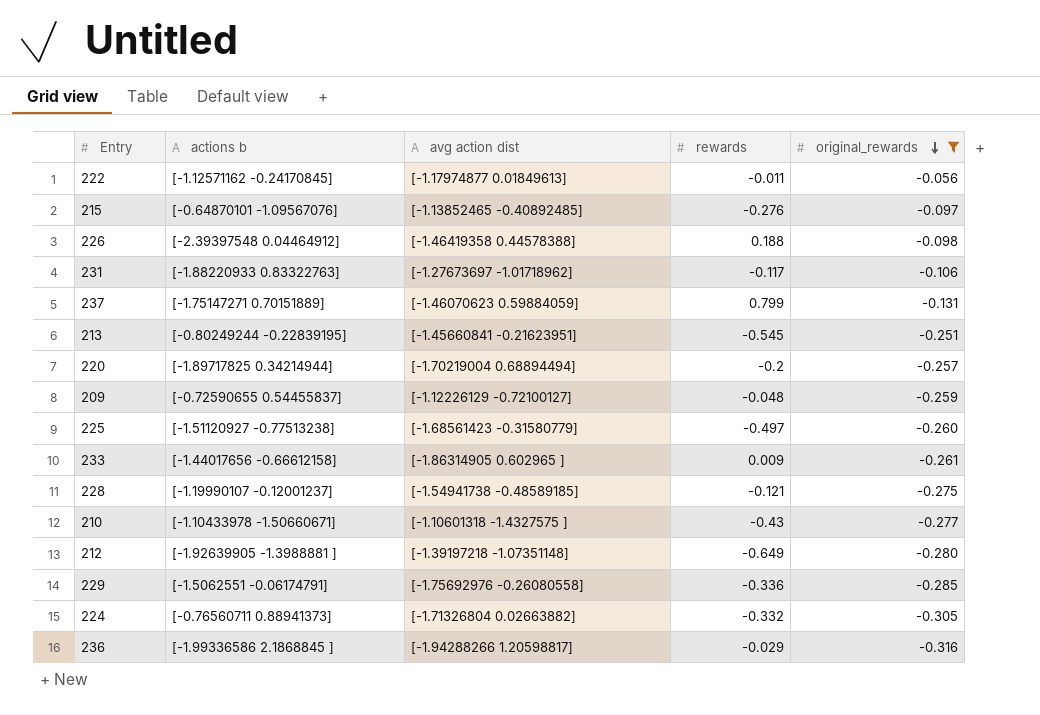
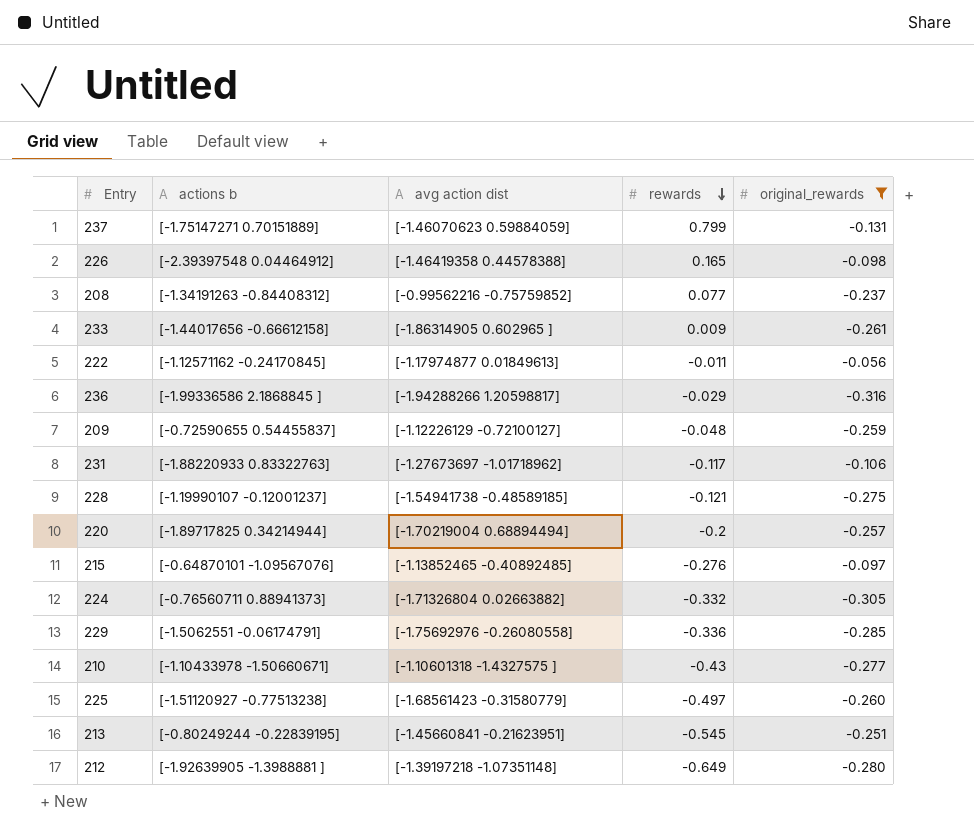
row order: original_rewards descending -> rewards descending
226 | rewards: 0.188 -> 0.165
row 208: none -> [-1.34191263 -0.84408312] | [-0.99562216 -0.75759852] | 0.077 | -0.237

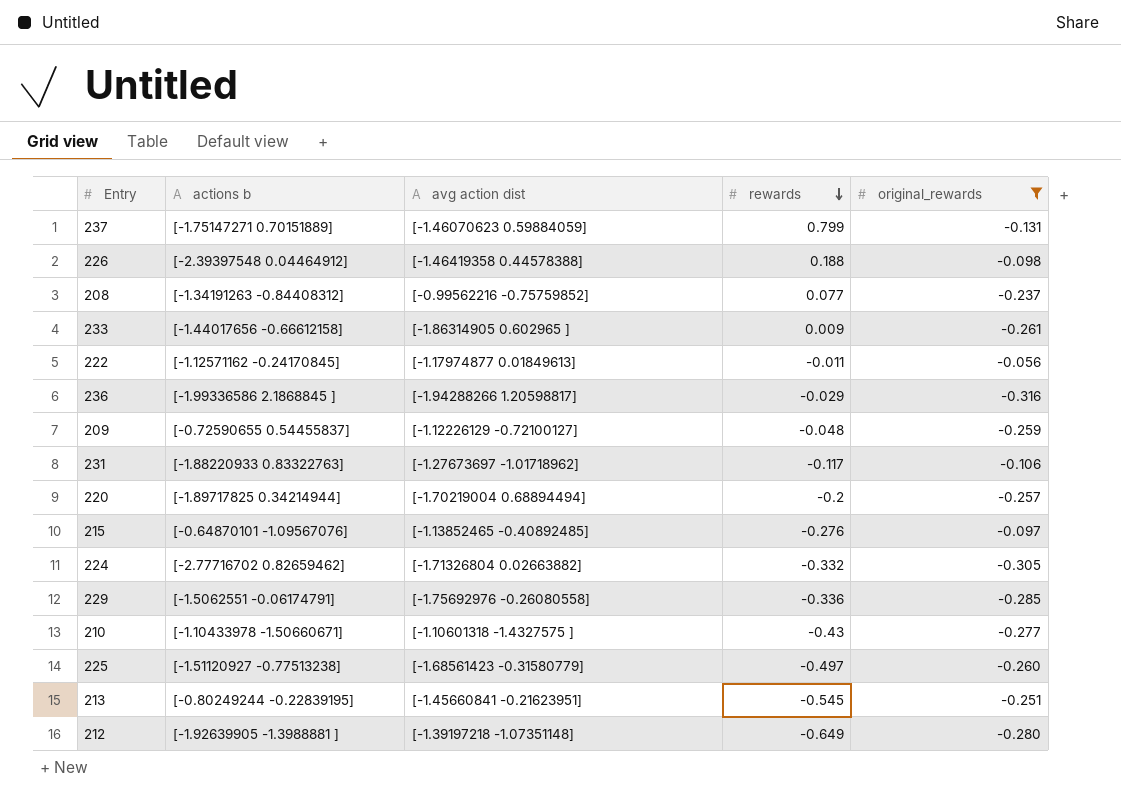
row 228: [-1.19990107 -0.12001237] | [-1.54941738 -0.48589185] | -0.121 | -0.275 -> none
226 | rewards: 0.165 -> 0.188
224 | actions b: [-0.76560711 0.88941373] -> [-2.77716702 0.82659462]

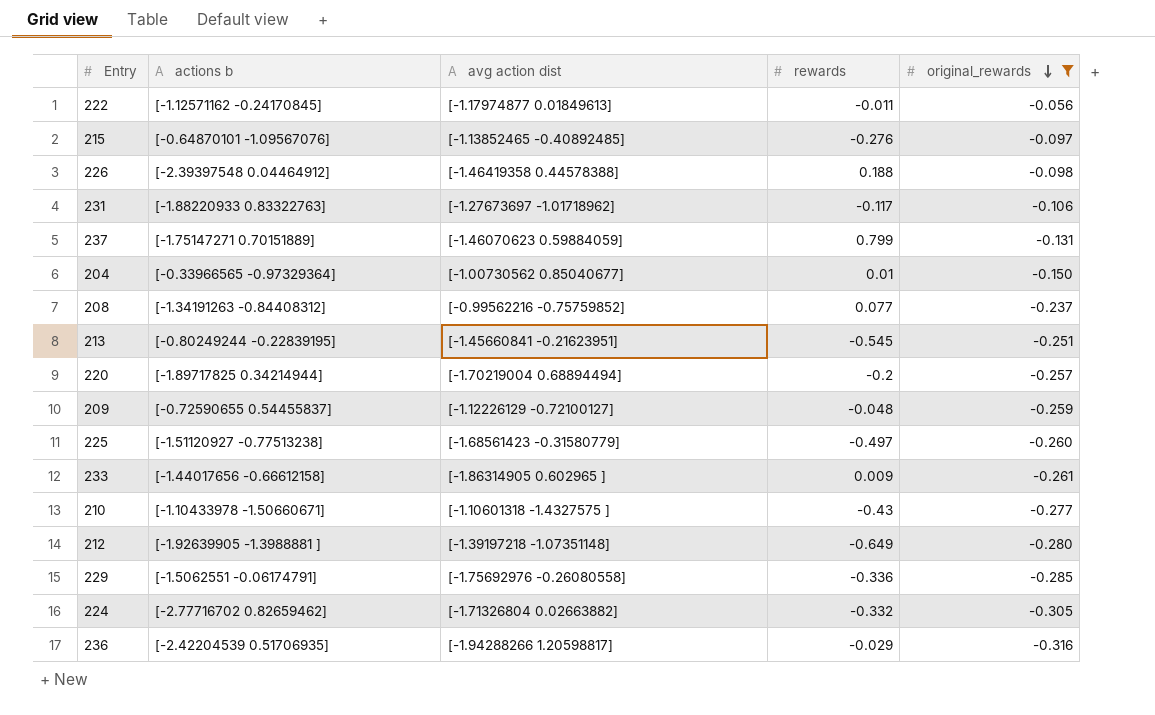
row order: rewards descending -> original_rewards descending
row 204: none -> [-0.33966565 -0.97329364] | [-1.00730562 0.85040677] | 0.01 | -0.150
236 | actions b: [-1.99336586 2.1868845 ] -> [-2.42204539 0.51706935]

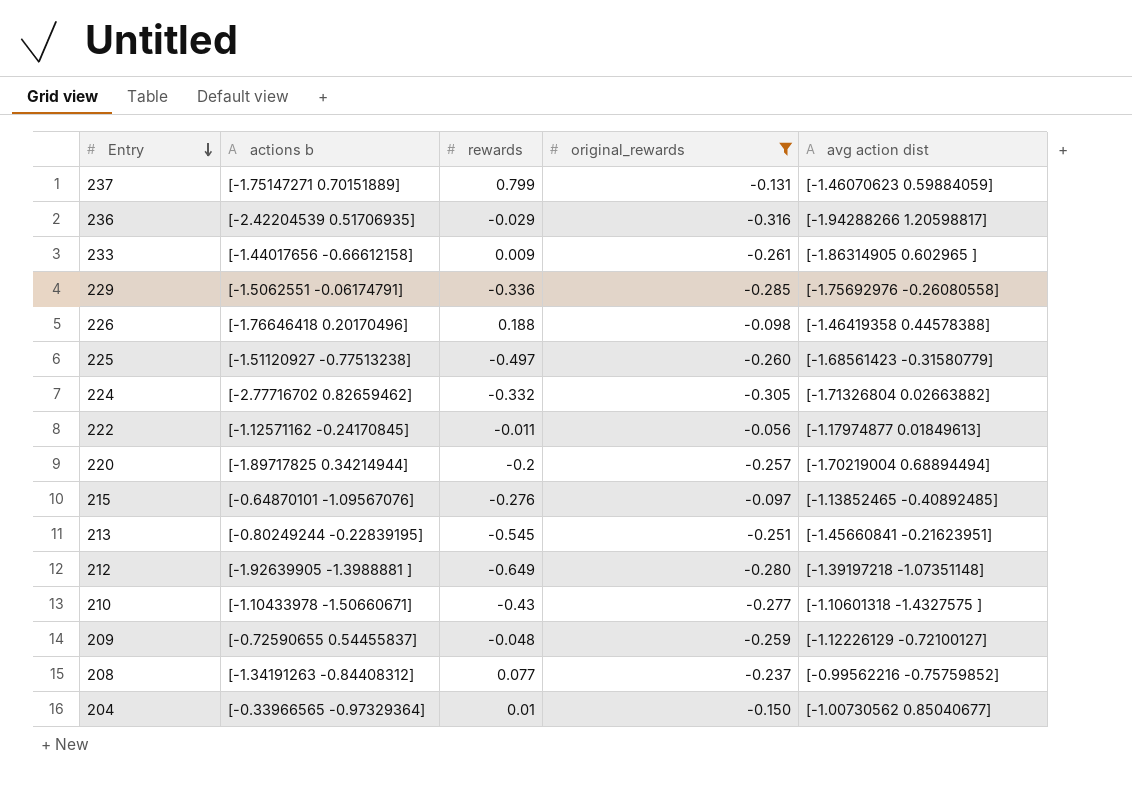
row order: original_rewards descending -> Entry descending
column avg action dist | position: 3 -> 5
row 231: [-1.88220933 0.83322763] | [-1.27673697 -1.01718962] | -0.117 | -0.106 -> none
226 | actions b: [-2.39397548 0.04464912] -> [-1.76646418 0.20170496]

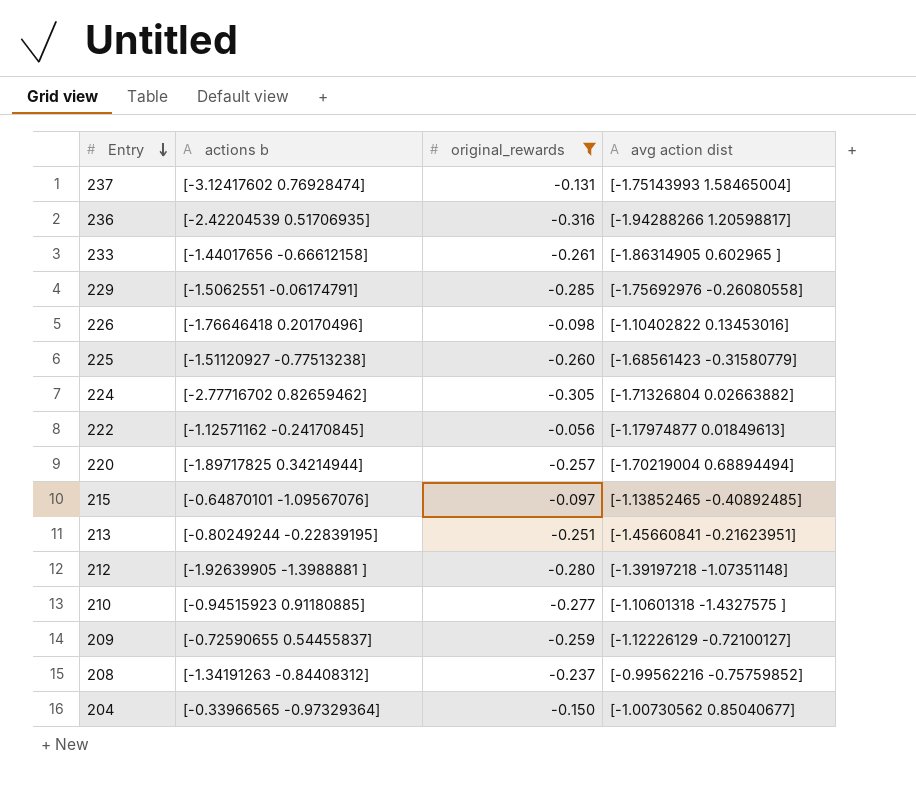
column rewards | position: 3 -> none
237 | actions b: [-1.75147271 0.70151889] -> [-3.12417602 0.76928474]
237 | avg action dist: [-1.46070623 0.59884059] -> [-1.75143993 1.58465004]
226 | avg action dist: [-1.46419358 0.44578388] -> [-1.10402822 0.13453016]
210 | actions b: [-1.10433978 -1.50660671] -> [-0.94515923 0.91180885]

